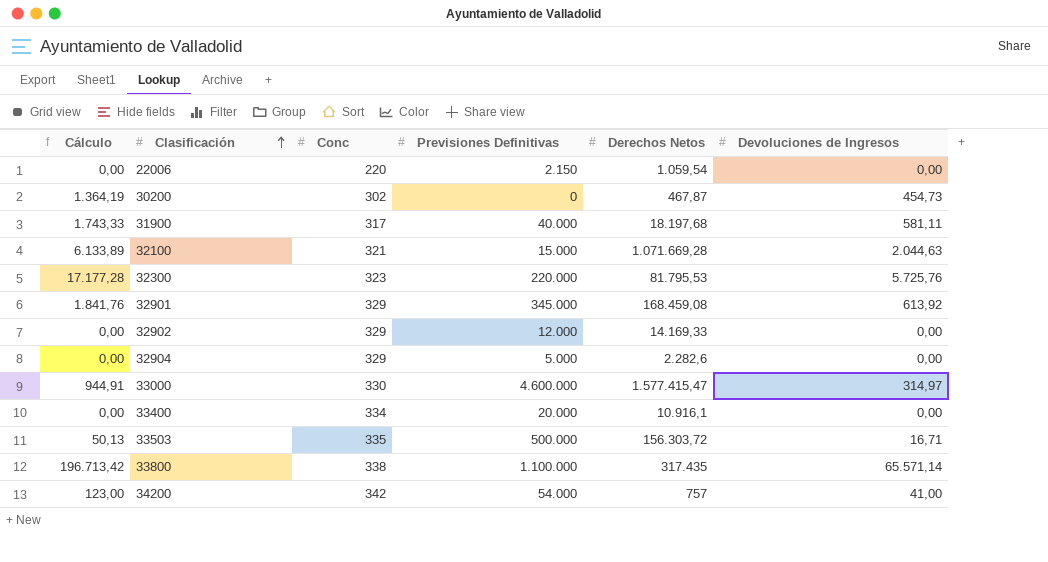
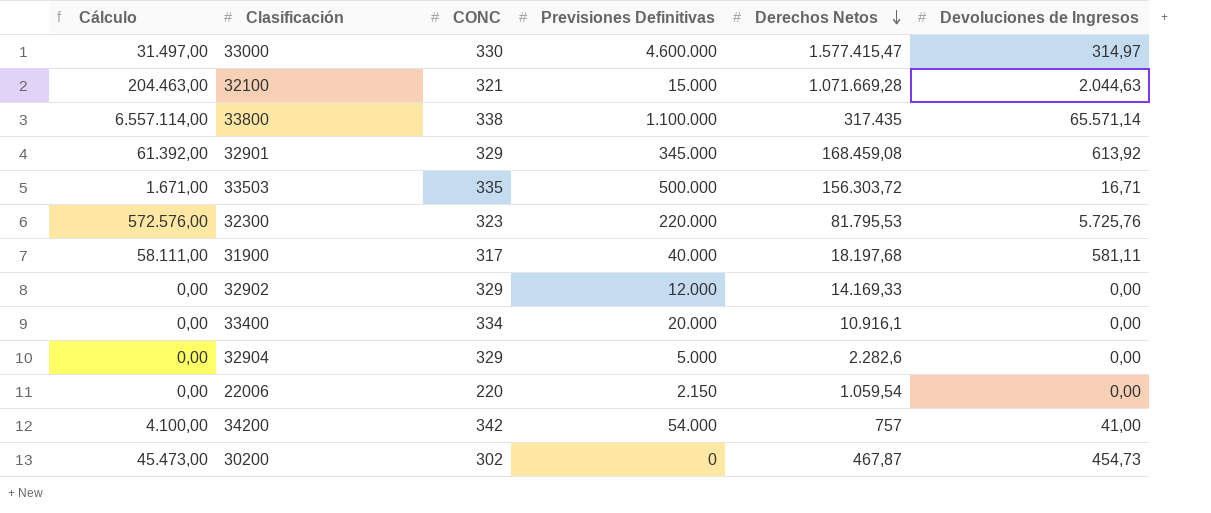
row order: Clasificación ascending -> Derechos Netos descending
column Cálculo | formula: [Devoluciones de Ingresos] * 3 -> [Devoluciones de Ingresos] * 100
column name: Conc -> CONC

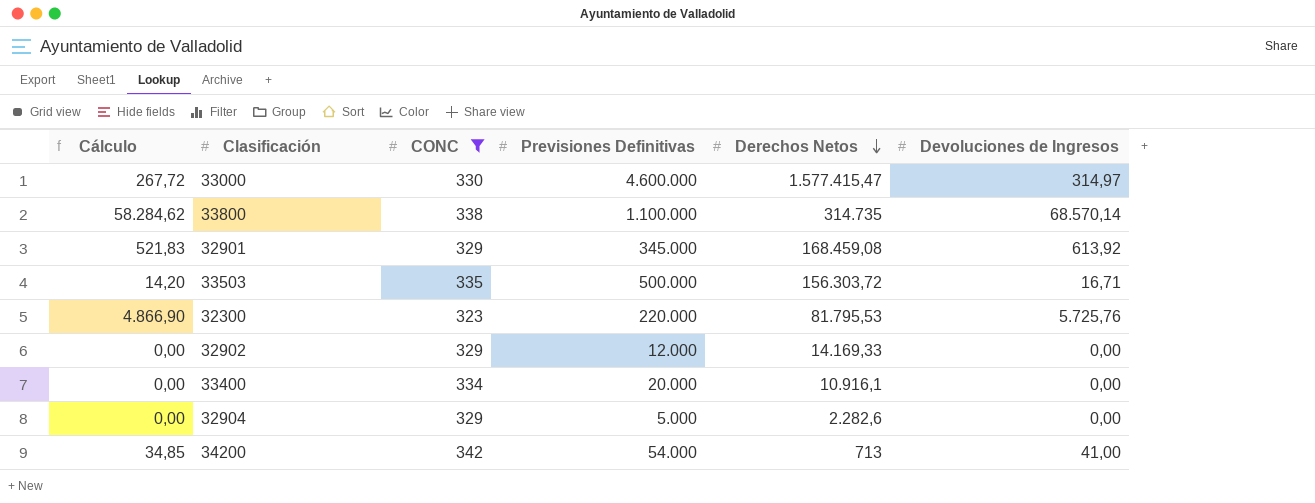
filter: none -> CONC >= 323
column Cálculo | formula: [Devoluciones de Ingresos] * 100 -> [Devoluciones de Ingresos] * 0,85
33800 | Derechos Netos: 317.435 -> 314.735
33800 | Devoluciones de Ingresos: 65.571,14 -> 68.570,14
34200 | Derechos Netos: 757 -> 713

